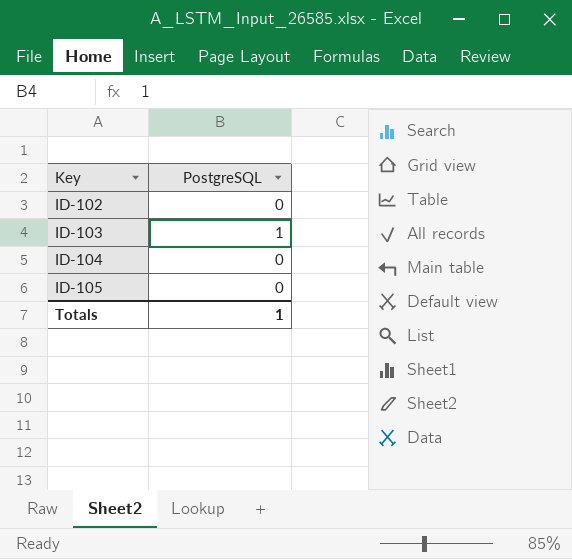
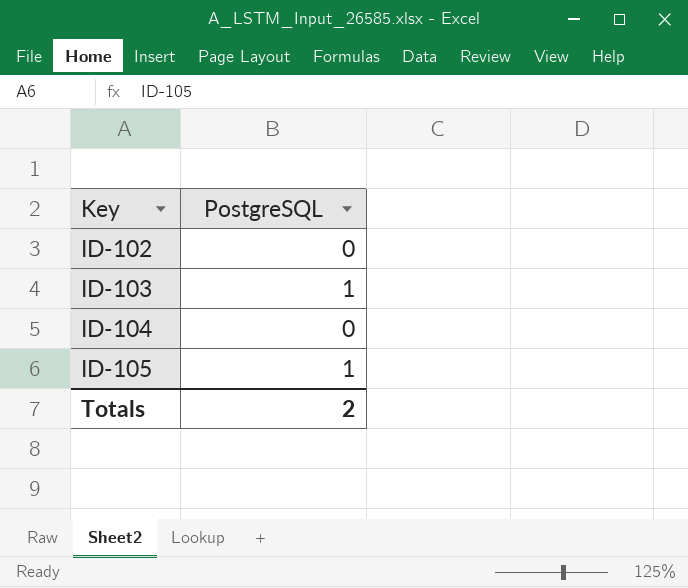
ID-105 | PostgreSQL: 0 -> 1
Totals | PostgreSQL: 1 -> 2

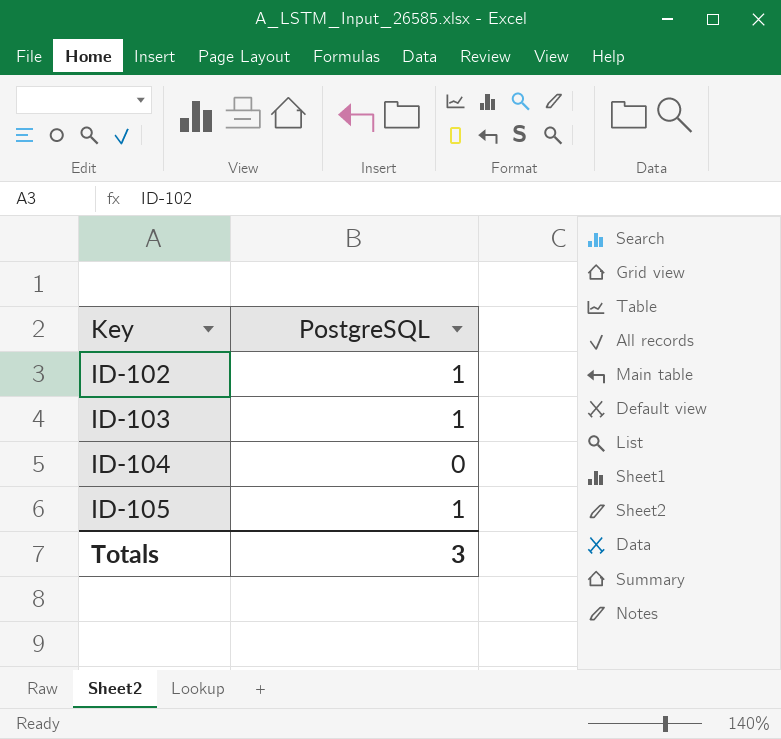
ID-102 | PostgreSQL: 0 -> 1
Totals | PostgreSQL: 2 -> 3

